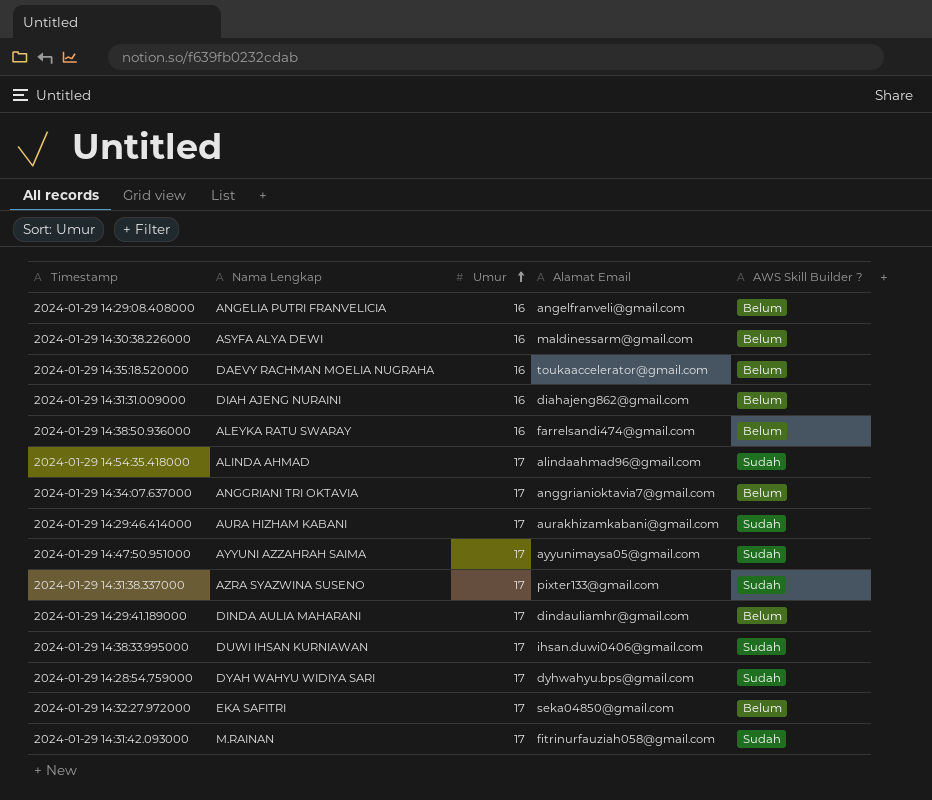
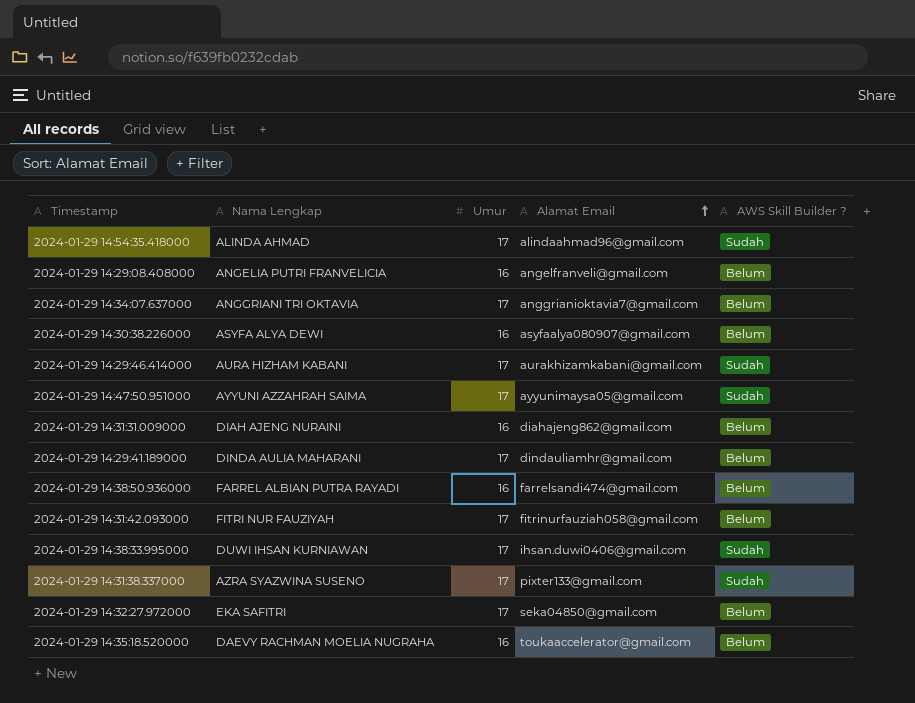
row order: Umur ascending -> Alamat Email ascending
row 2024-01-29 14:28:54.759000: DYAH WAHYU WIDIYA SARI | 17 | dyhwahyu.bps@gmail.com | Sudah -> none
2024-01-29 14:30:38.226000 | Alamat Email: maldinessarm@gmail.com -> asyfaalya080907@gmail.com
2024-01-29 14:38:50.936000 | Nama Lengkap: ALEYKA RATU SWARAY -> FARREL ALBIAN PUTRA RAYADI
2024-01-29 14:31:42.093000 | Nama Lengkap: M.RAINAN -> FITRI NUR FAUZIYAH
2024-01-29 14:31:42.093000 | AWS Skill Builder ?: Sudah -> Belum

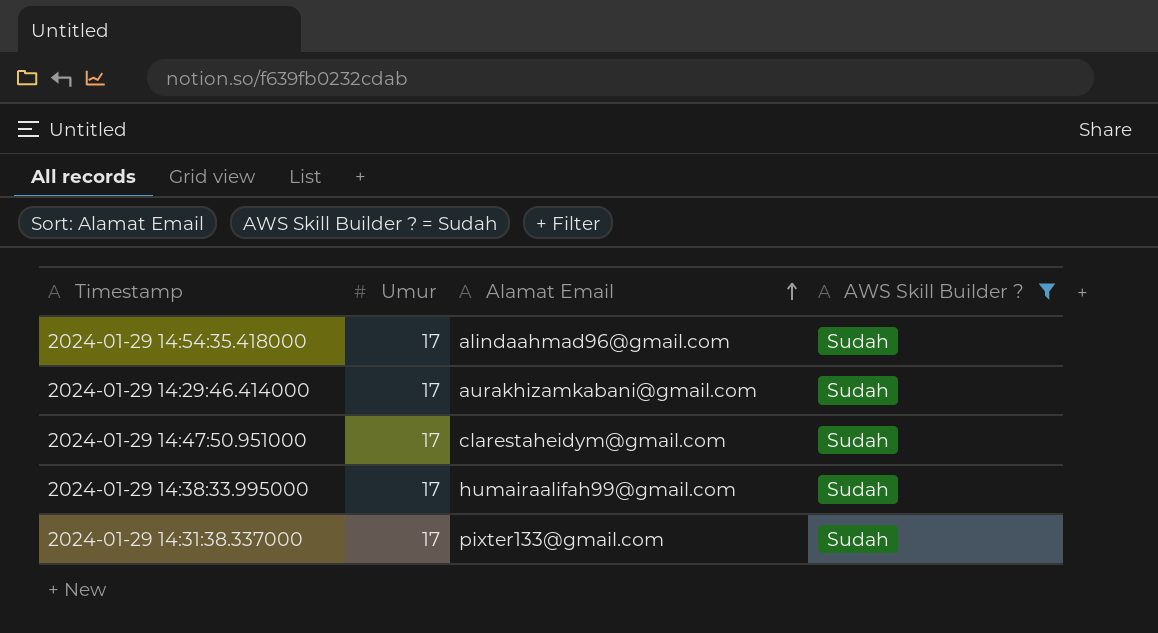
filter: none -> AWS Skill Builder ? = Sudah
column Nama Lengkap | position: 2 -> none
2024-01-29 14:47:50.951000 | Alamat Email: ayyunimaysa05@gmail.com -> clarestaheidym@gmail.com
2024-01-29 14:38:33.995000 | Alamat Email: ihsan.duwi0406@gmail.com -> humairaalifah99@gmail.com

